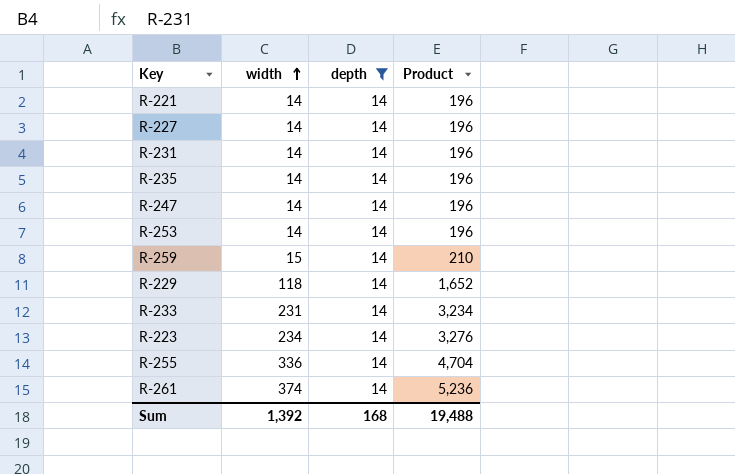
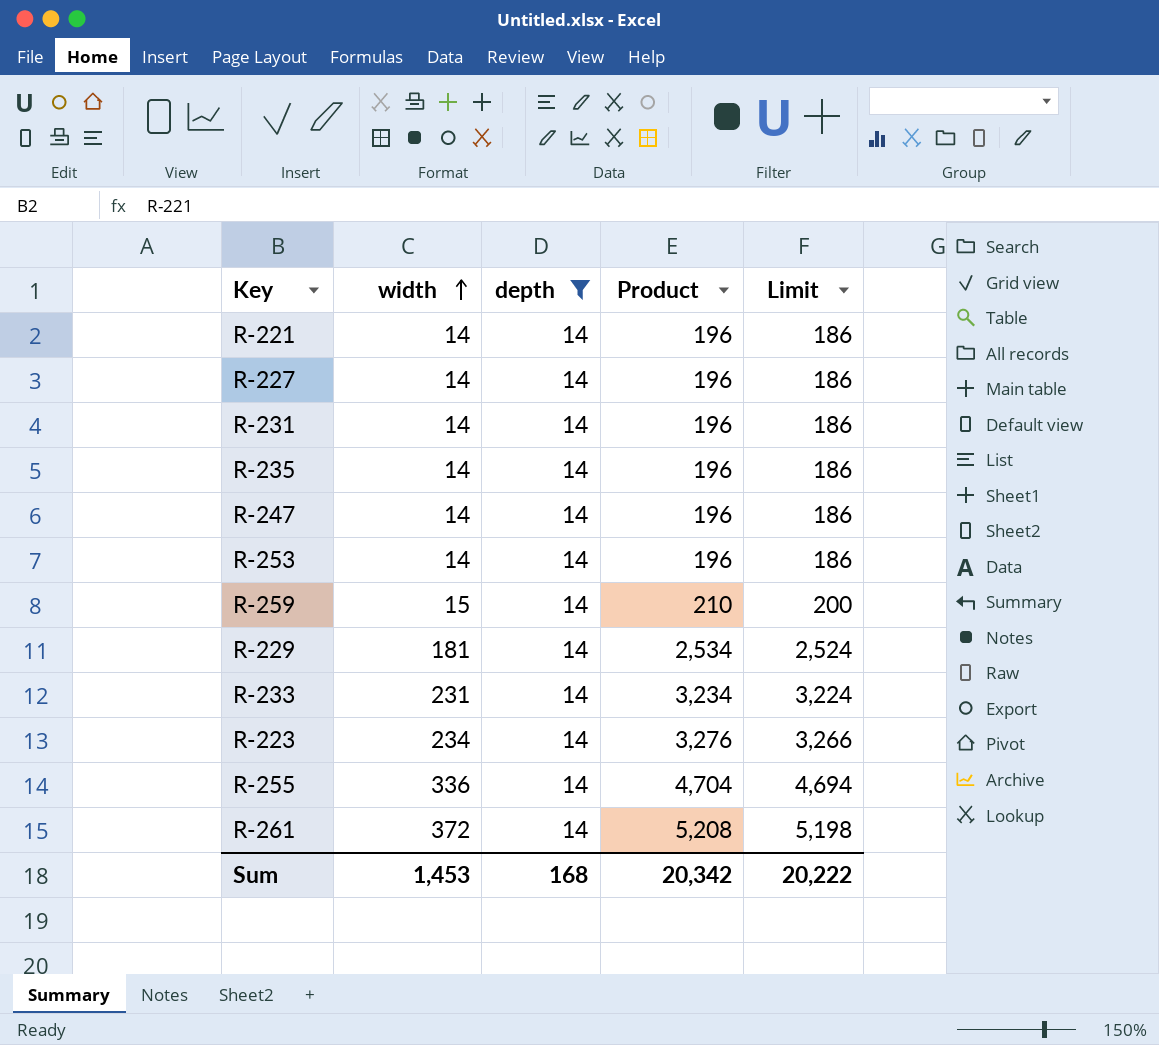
column Limit | formula: none -> [Product] - 10
R-229 | width: 118 -> 181
R-229 | Product: 1,652 -> 2,534
R-261 | width: 374 -> 372
R-261 | Product: 5,236 -> 5,208
Sum | width: 1,392 -> 1,453
Sum | Product: 19,488 -> 20,342

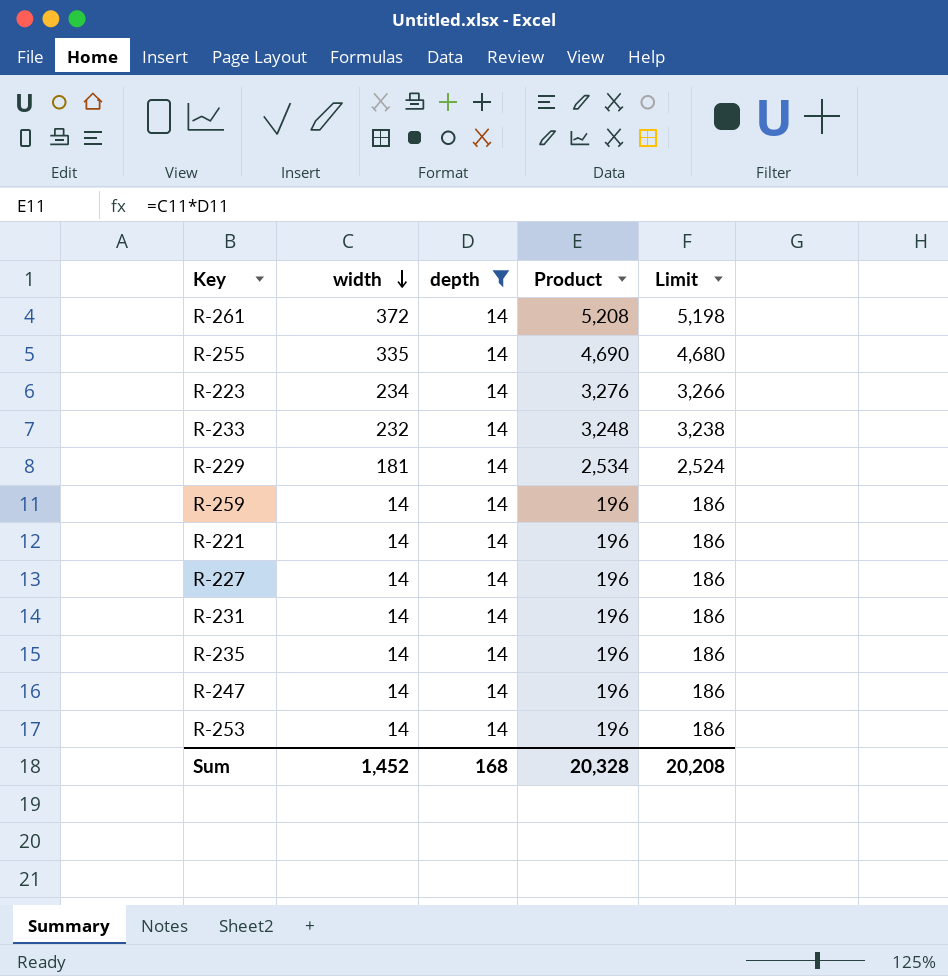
row order: width ascending -> width descending
R-255 | width: 336 -> 335
R-255 | Product: 4,704 -> 4,690
R-255 | Limit: 4,694 -> 4,680
R-233 | width: 231 -> 232
R-233 | Product: 3,234 -> 3,248
R-233 | Limit: 3,224 -> 3,238
R-259 | width: 15 -> 14
R-259 | Product: 210 -> 196
R-259 | Limit: 200 -> 186
Sum | width: 1,453 -> 1,452
Sum | Product: 20,342 -> 20,328
Sum | Limit: 20,222 -> 20,208

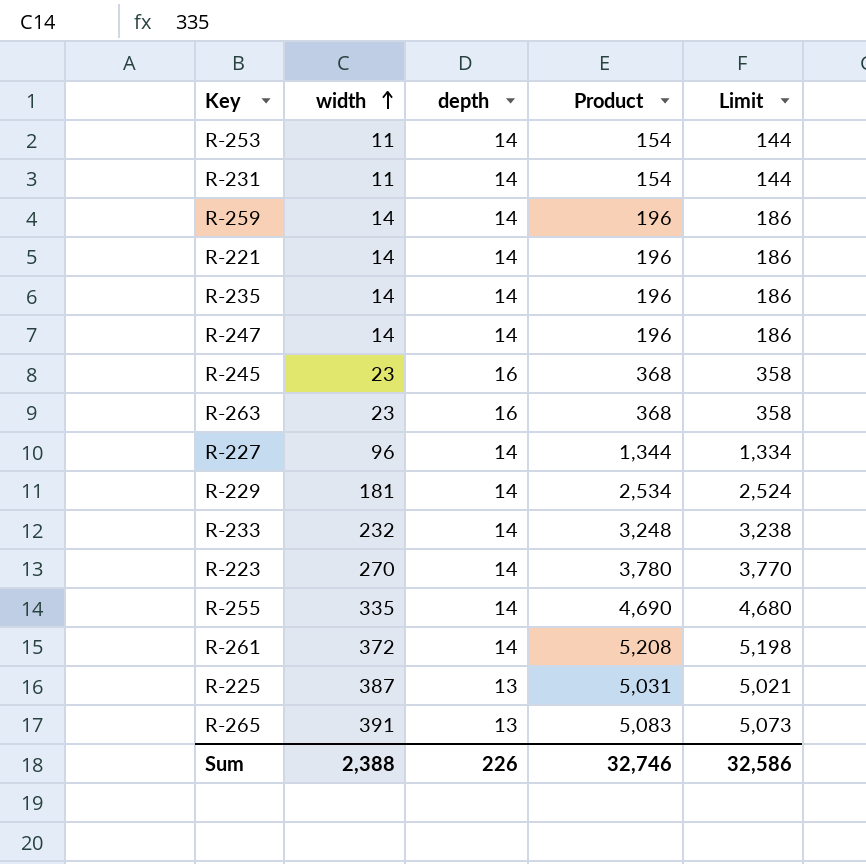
filter: depth = 14 -> none
row order: width descending -> width ascending
R-253 | width: 14 -> 11
R-253 | Product: 196 -> 154
R-253 | Limit: 186 -> 144
R-231 | width: 14 -> 11
R-231 | Product: 196 -> 154
R-231 | Limit: 186 -> 144
R-227 | width: 14 -> 96
R-227 | Product: 196 -> 1,344
R-227 | Limit: 186 -> 1,334
R-223 | width: 234 -> 270
R-223 | Product: 3,276 -> 3,780
R-223 | Limit: 3,266 -> 3,770
Sum | width: 1,452 -> 2,388
Sum | depth: 168 -> 226
Sum | Product: 20,328 -> 32,746
Sum | Limit: 20,208 -> 32,586

